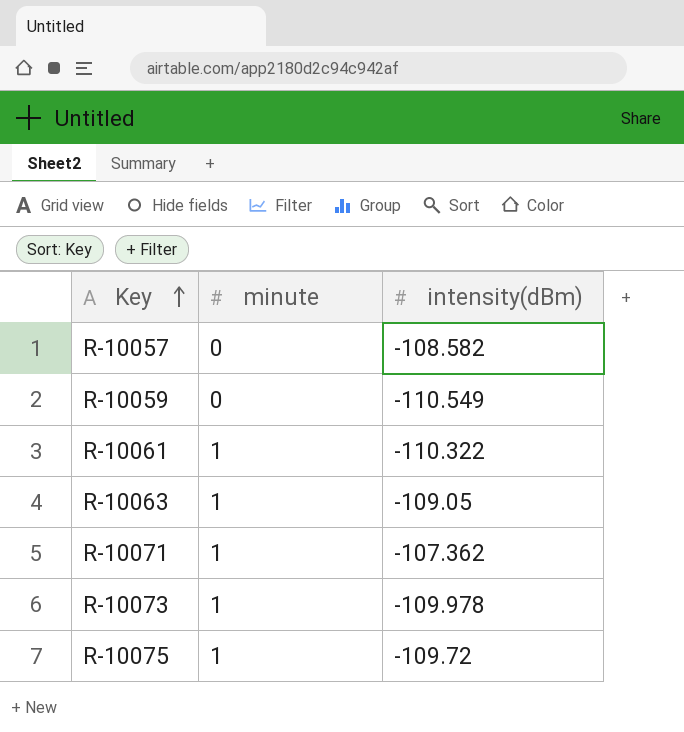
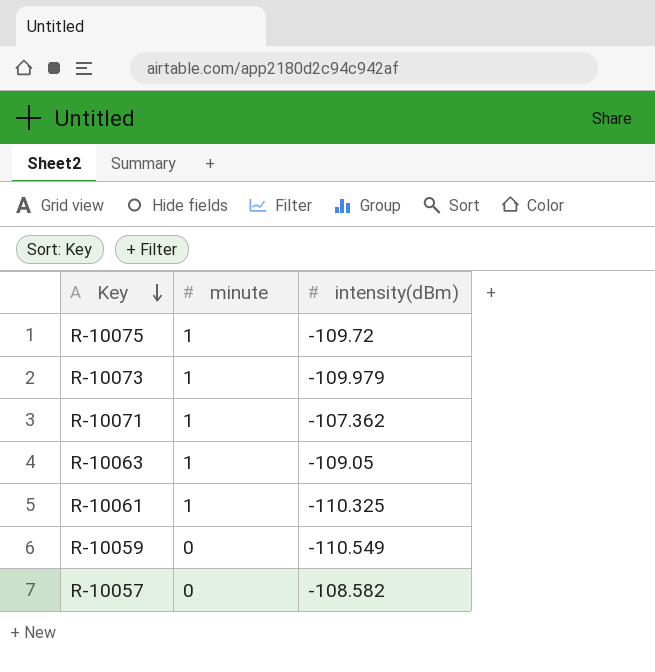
row order: Key ascending -> Key descending
R-10073 | intensity(dBm): -109.978 -> -109.979
R-10061 | intensity(dBm): -110.322 -> -110.325

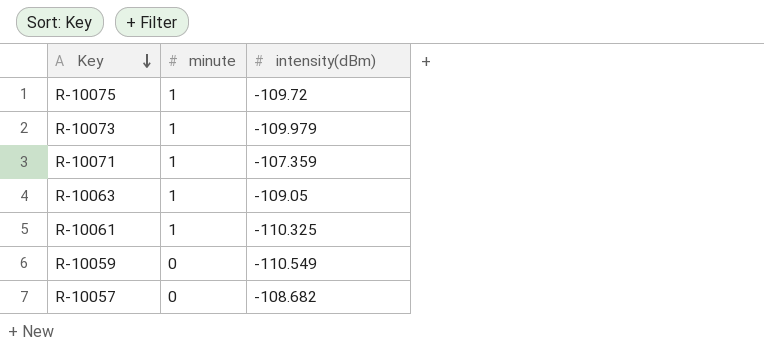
R-10071 | intensity(dBm): -107.362 -> -107.359
R-10057 | intensity(dBm): -108.582 -> -108.682

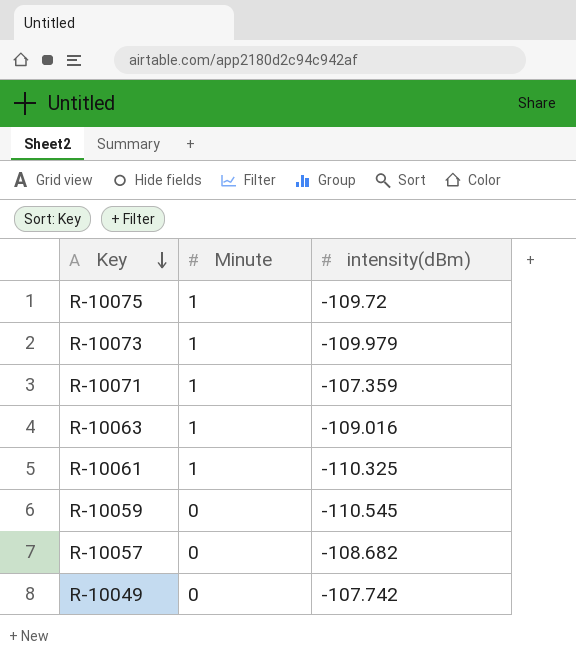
column name: minute -> Minute
R-10063 | intensity(dBm): -109.05 -> -109.016
R-10059 | intensity(dBm): -110.549 -> -110.545
row R-10049: none -> 0 | -107.742

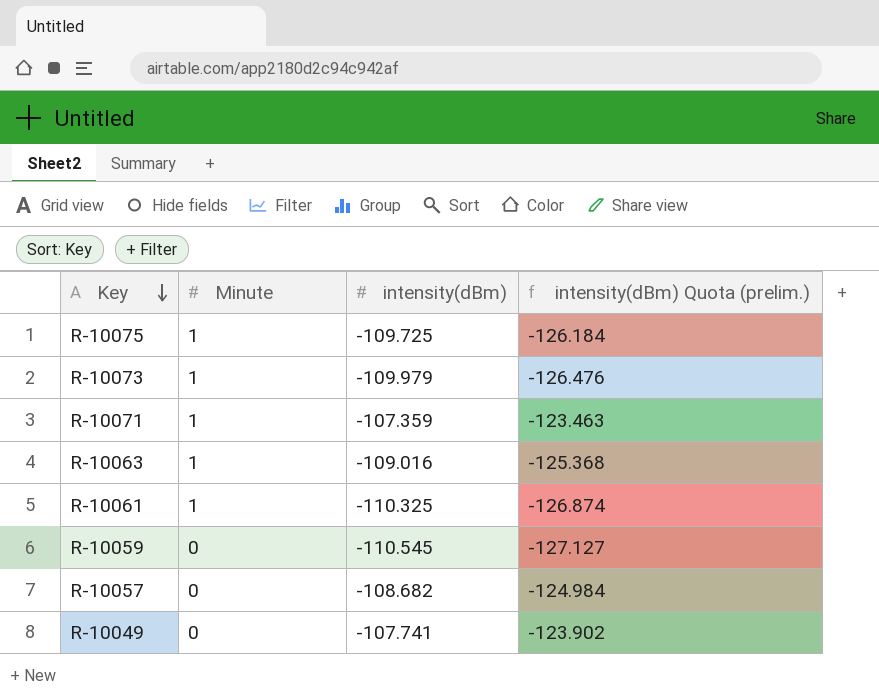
column intensity(dBm) Quota (prelim.) | formula: none -> [intensity(dBm)] * 1.15
R-10075 | intensity(dBm): -109.72 -> -109.725
R-10049 | intensity(dBm): -107.742 -> -107.741

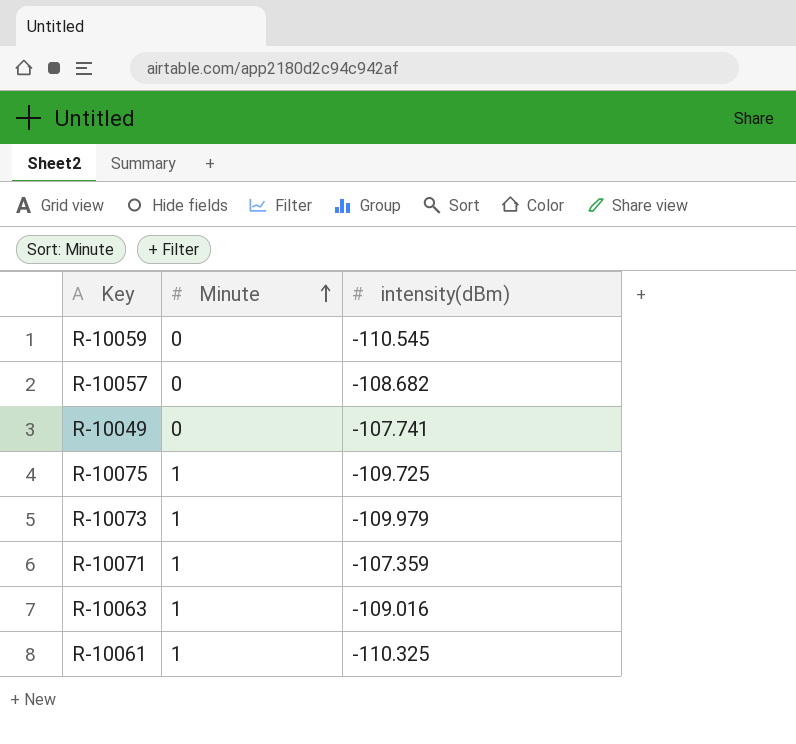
row order: Key descending -> Minute ascending
column intensity(dBm) Quota (prelim.) | formula: [intensity(dBm)] * 1.15 -> none

